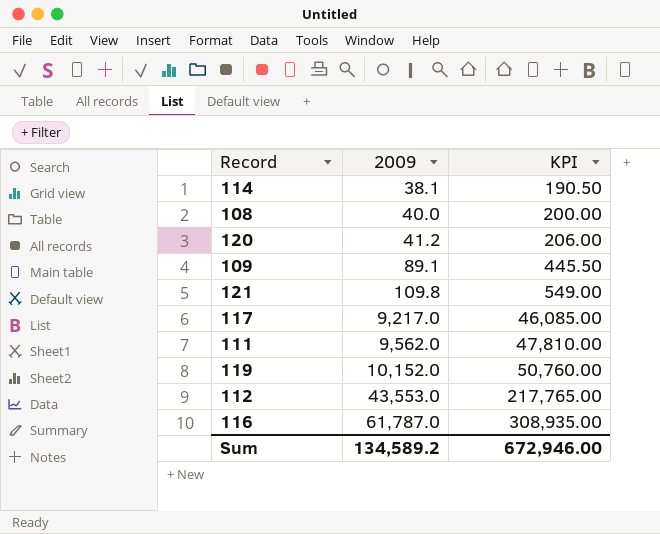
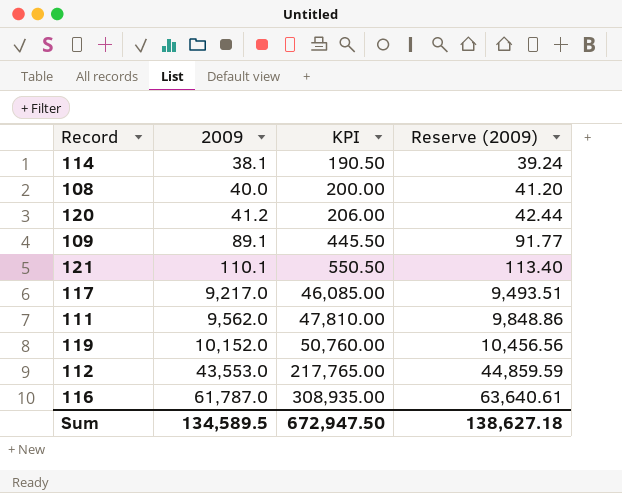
column Reserve (2009) | formula: none -> [2009] * 1.03
121 | 2009: 109.8 -> 110.1
121 | KPI: 549.00 -> 550.50
Sum | 2009: 134,589.2 -> 134,589.5
Sum | KPI: 672,946.00 -> 672,947.50

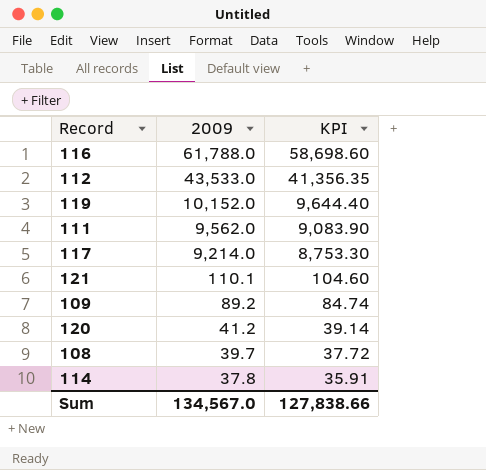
row order: 2009 ascending -> 2009 descending
column Reserve (2009) | formula: [2009] * 1.03 -> none
column KPI | formula: [2009] * 5 -> [2009] * 0.95
116 | 2009: 61,787.0 -> 61,788.0
112 | 2009: 43,553.0 -> 43,533.0
117 | 2009: 9,217.0 -> 9,214.0
109 | 2009: 89.1 -> 89.2
108 | 2009: 40.0 -> 39.7
114 | 2009: 38.1 -> 37.8
Sum | 2009: 134,589.5 -> 134,567.0
Sum | KPI: 672,947.50 -> 127,838.66

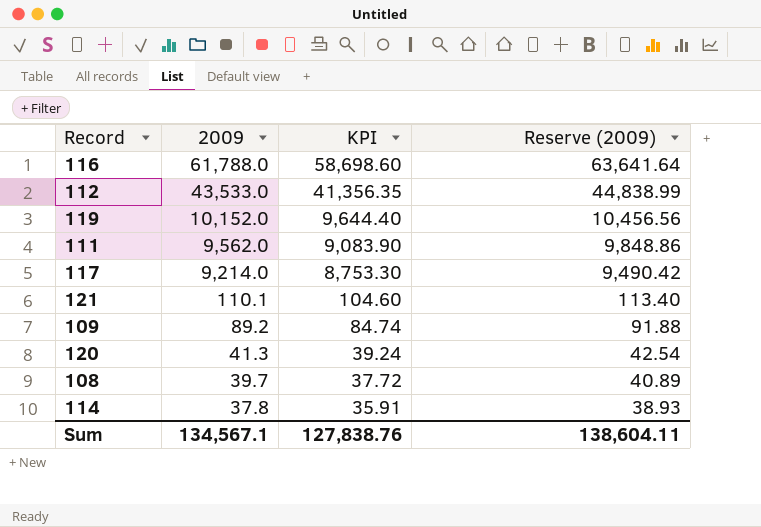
column Reserve (2009) | formula: none -> [2009] * 1.03
120 | 2009: 41.2 -> 41.3
120 | KPI: 39.14 -> 39.24
Sum | 2009: 134,567.0 -> 134,567.1
Sum | KPI: 127,838.66 -> 127,838.76

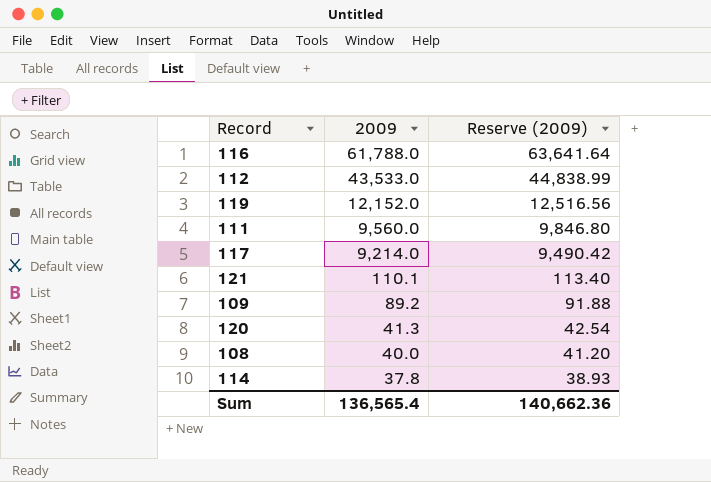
column KPI | formula: [2009] * 0.95 -> none
119 | 2009: 10,152.0 -> 12,152.0
119 | Reserve (2009): 10,456.56 -> 12,516.56
111 | 2009: 9,562.0 -> 9,560.0
111 | Reserve (2009): 9,848.86 -> 9,846.80
108 | 2009: 39.7 -> 40.0
108 | Reserve (2009): 40.89 -> 41.20
Sum | 2009: 134,567.1 -> 136,565.4
Sum | Reserve (2009): 138,604.11 -> 140,662.36

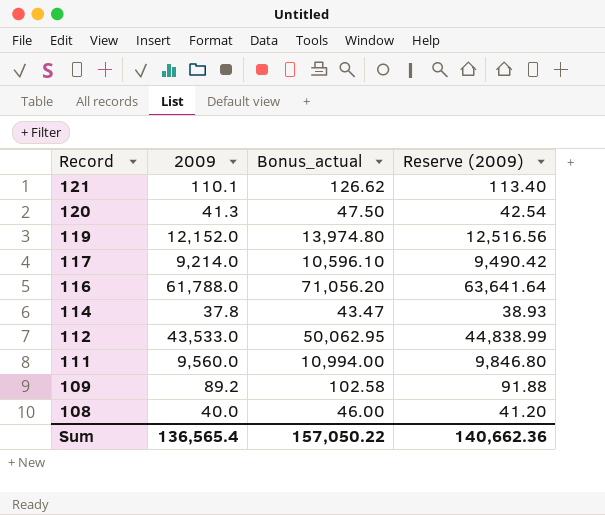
row order: 2009 descending -> Record descending
column Bonus_actual | formula: none -> [2009] * 1.15

